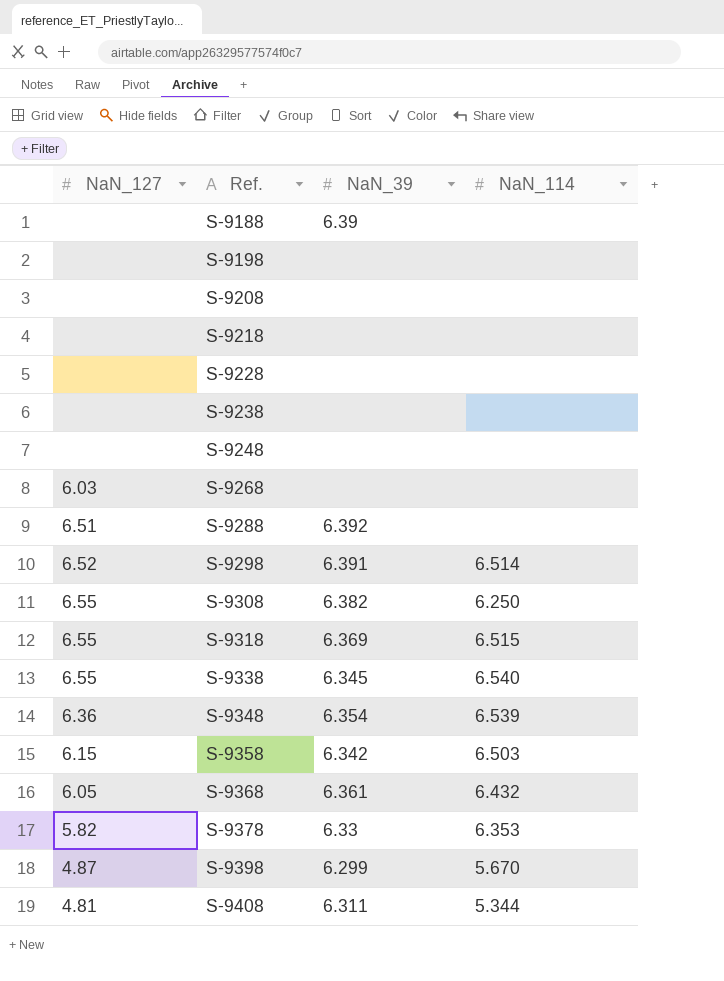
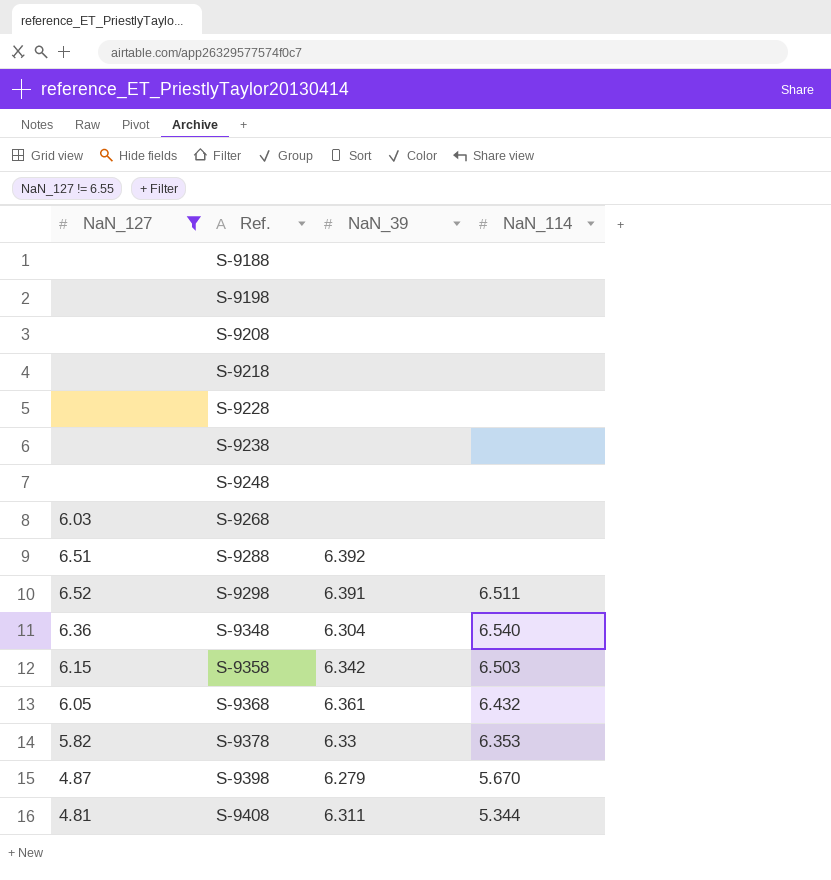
filter: none -> NaN_127 != 6.55
S-9188 | NaN_39: 6.39 -> none
S-9298 | NaN_114: 6.514 -> 6.511
S-9348 | NaN_39: 6.354 -> 6.304
S-9348 | NaN_114: 6.539 -> 6.540
S-9398 | NaN_39: 6.299 -> 6.279

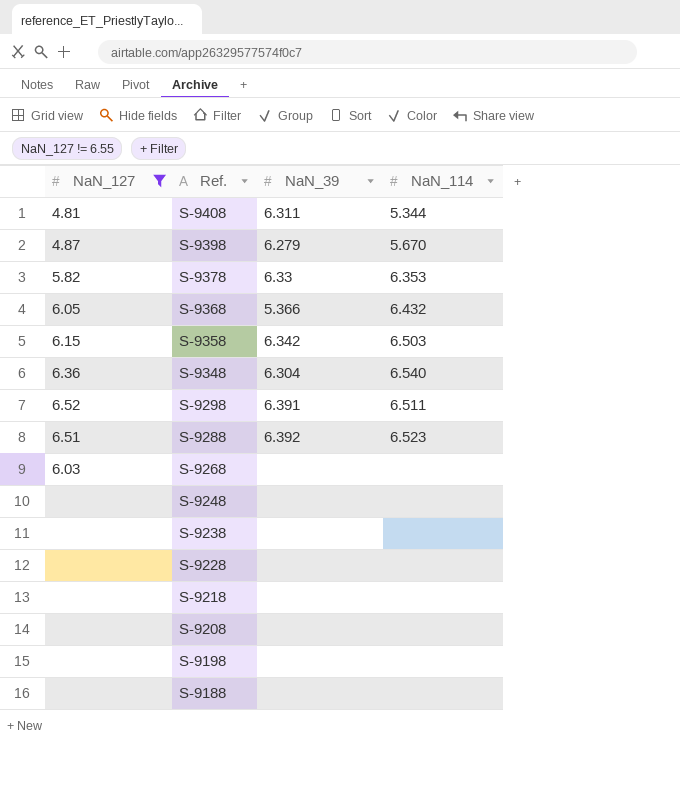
row order: Ref. ascending -> Ref. descending
S-9368 | NaN_39: 6.361 -> 5.366
S-9288 | NaN_114: none -> 6.523

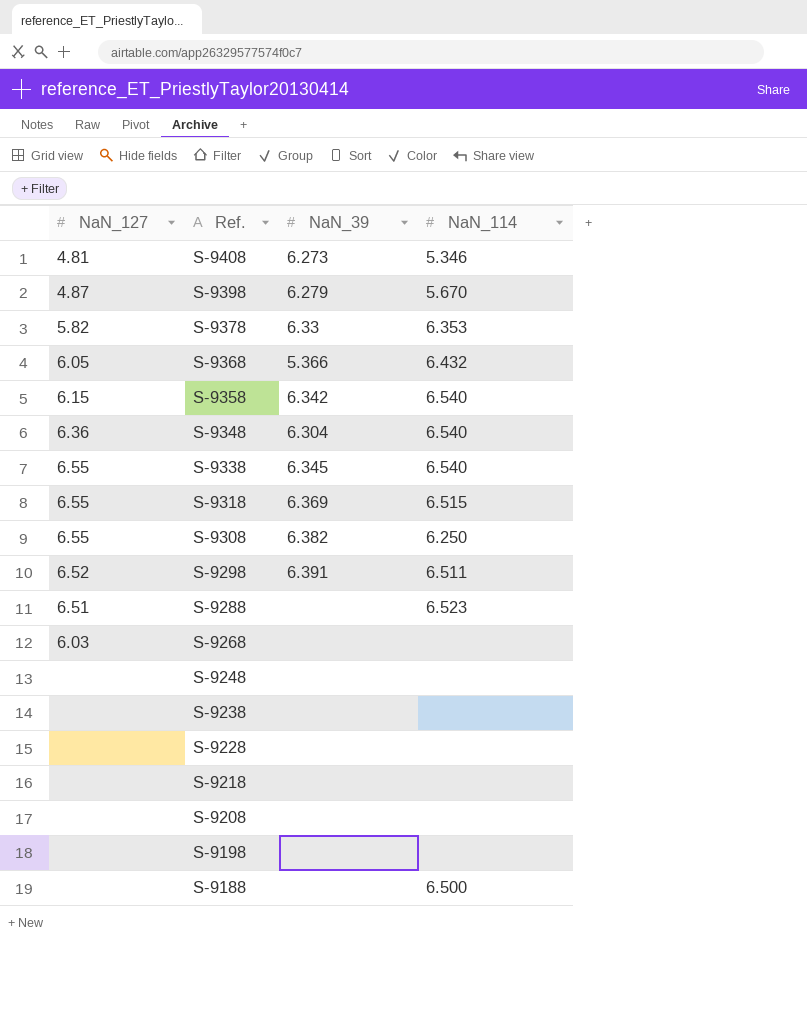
filter: NaN_127 != 6.55 -> none
S-9408 | NaN_39: 6.311 -> 6.273
S-9408 | NaN_114: 5.344 -> 5.346
S-9358 | NaN_114: 6.503 -> 6.540
S-9288 | NaN_39: 6.392 -> none
S-9188 | NaN_114: none -> 6.500

